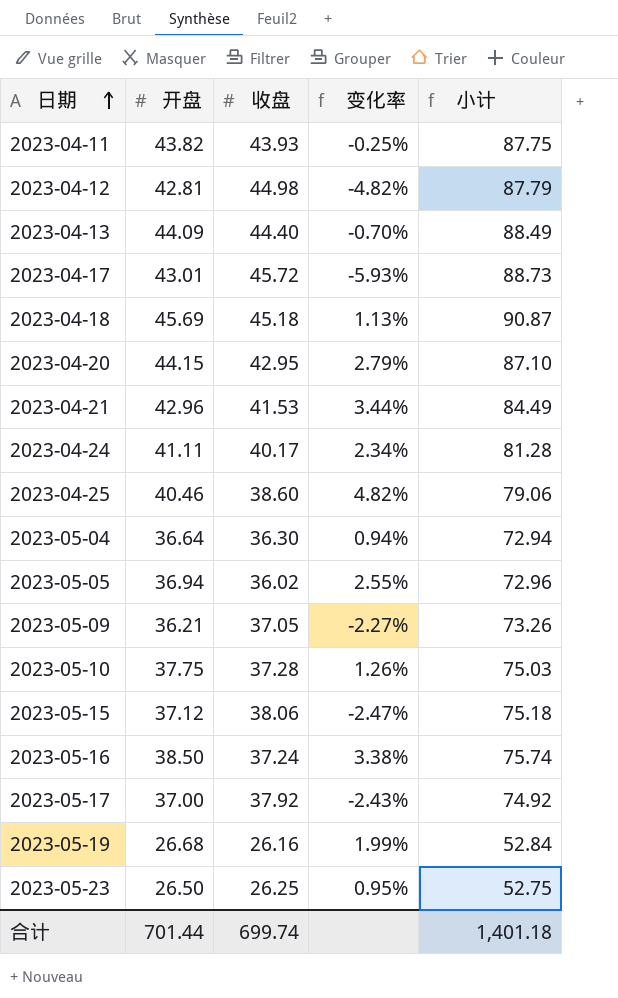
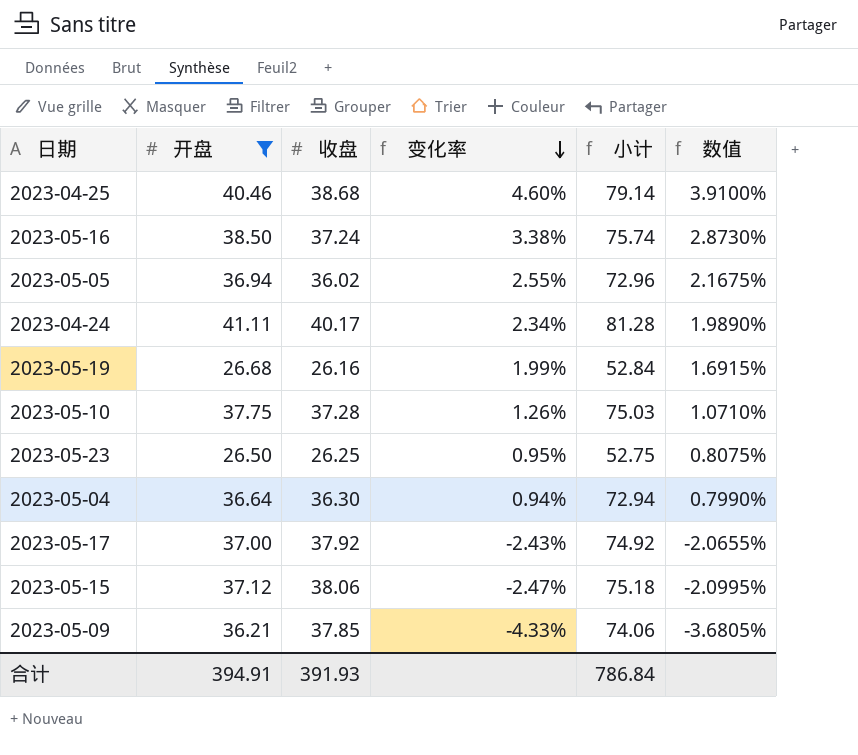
filter: none -> 开盘 <= 41.11
row order: 日期 ascending -> 变化率 descending
column 数值 | formula: none -> [变化率] * 0.85
2023-04-25 | 收盘: 38.60 -> 38.68
2023-04-25 | 变化率: 4.82% -> 4.60%
2023-04-25 | 小计: 79.06 -> 79.14
2023-05-09 | 收盘: 37.05 -> 37.85
2023-05-09 | 变化率: -2.27% -> -4.33%
2023-05-09 | 小计: 73.26 -> 74.06
合计 | 开盘: 701.44 -> 394.91
合计 | 收盘: 699.74 -> 391.93
合计 | 小计: 1,401.18 -> 786.84

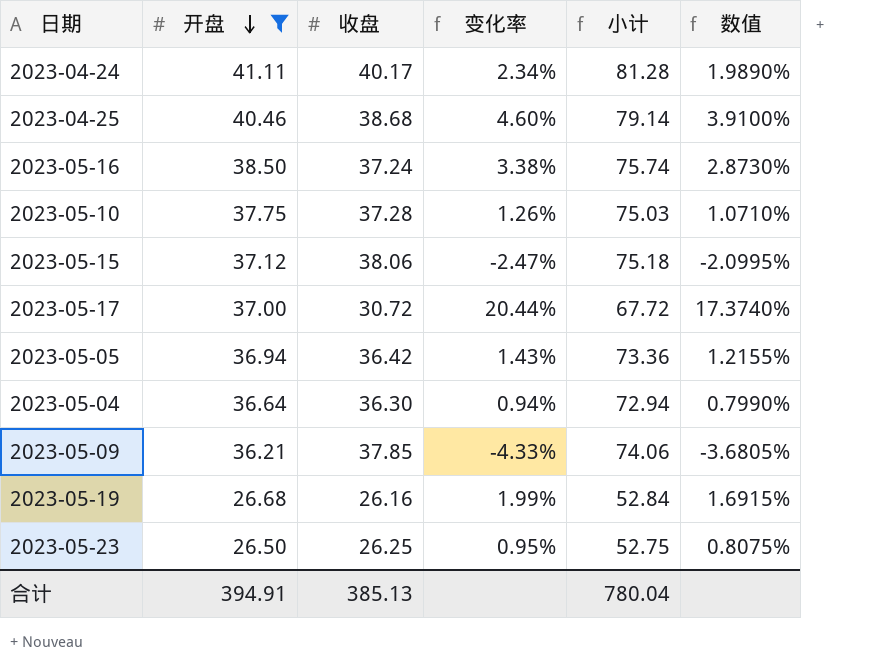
row order: 变化率 descending -> 开盘 descending
2023-05-17 | 收盘: 37.92 -> 30.72
2023-05-17 | 变化率: -2.43% -> 20.44%
2023-05-17 | 小计: 74.92 -> 67.72
2023-05-17 | 数值: -2.0655% -> 17.3740%
2023-05-05 | 收盘: 36.02 -> 36.42
2023-05-05 | 变化率: 2.55% -> 1.43%
2023-05-05 | 小计: 72.96 -> 73.36
2023-05-05 | 数值: 2.1675% -> 1.2155%
合计 | 收盘: 391.93 -> 385.13
合计 | 小计: 786.84 -> 780.04

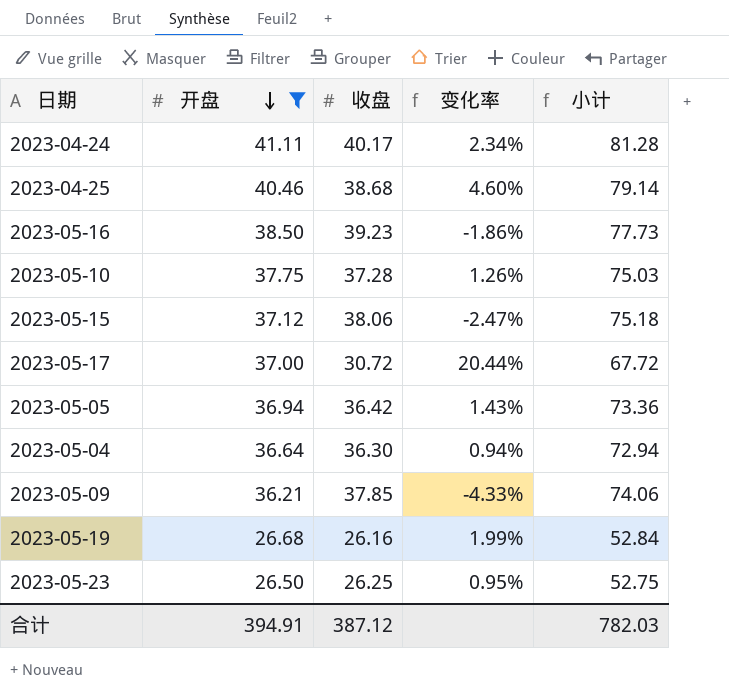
column 数值 | formula: [变化率] * 0.85 -> none
2023-05-16 | 收盘: 37.24 -> 39.23
2023-05-16 | 变化率: 3.38% -> -1.86%
2023-05-16 | 小计: 75.74 -> 77.73
合计 | 收盘: 385.13 -> 387.12
合计 | 小计: 780.04 -> 782.03

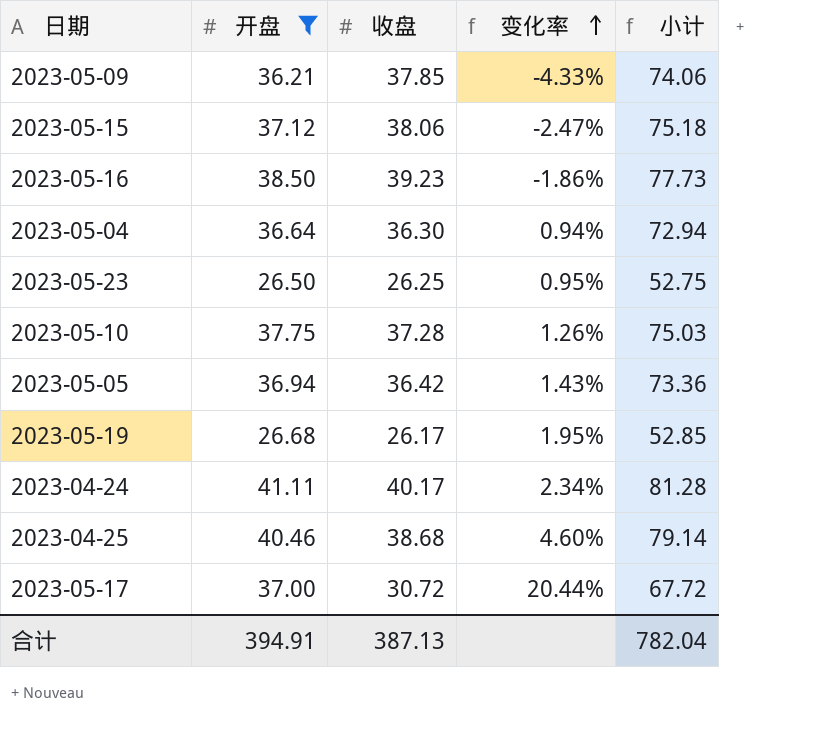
row order: 开盘 descending -> 变化率 ascending
2023-05-19 | 收盘: 26.16 -> 26.17
2023-05-19 | 变化率: 1.99% -> 1.95%
2023-05-19 | 小计: 52.84 -> 52.85
合计 | 收盘: 387.12 -> 387.13
合计 | 小计: 782.03 -> 782.04

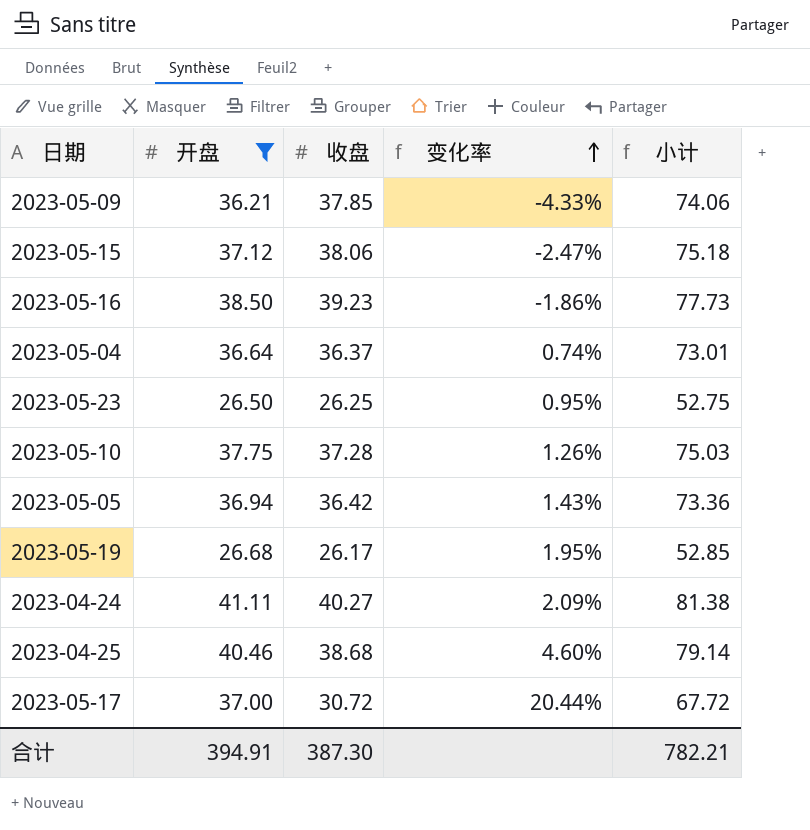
2023-05-04 | 收盘: 36.30 -> 36.37
2023-05-04 | 变化率: 0.94% -> 0.74%
2023-05-04 | 小计: 72.94 -> 73.01
2023-04-24 | 收盘: 40.17 -> 40.27
2023-04-24 | 变化率: 2.34% -> 2.09%
2023-04-24 | 小计: 81.28 -> 81.38
合计 | 收盘: 387.13 -> 387.30
合计 | 小计: 782.04 -> 782.21

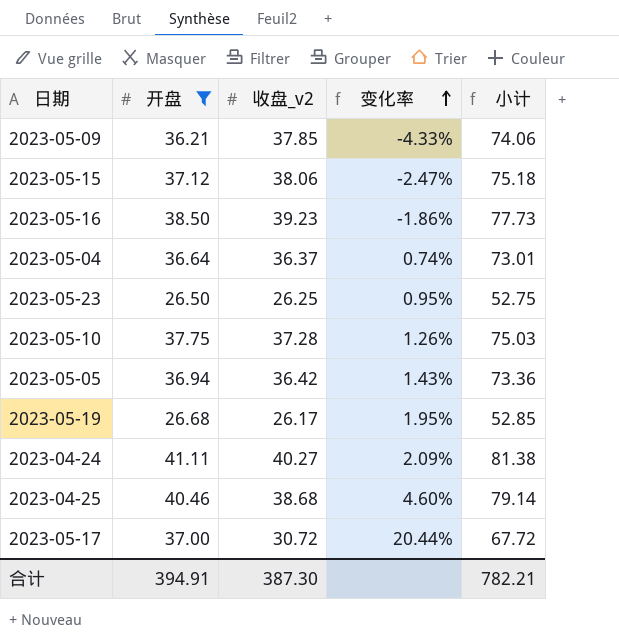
column name: 收盘 -> 收盘_v2

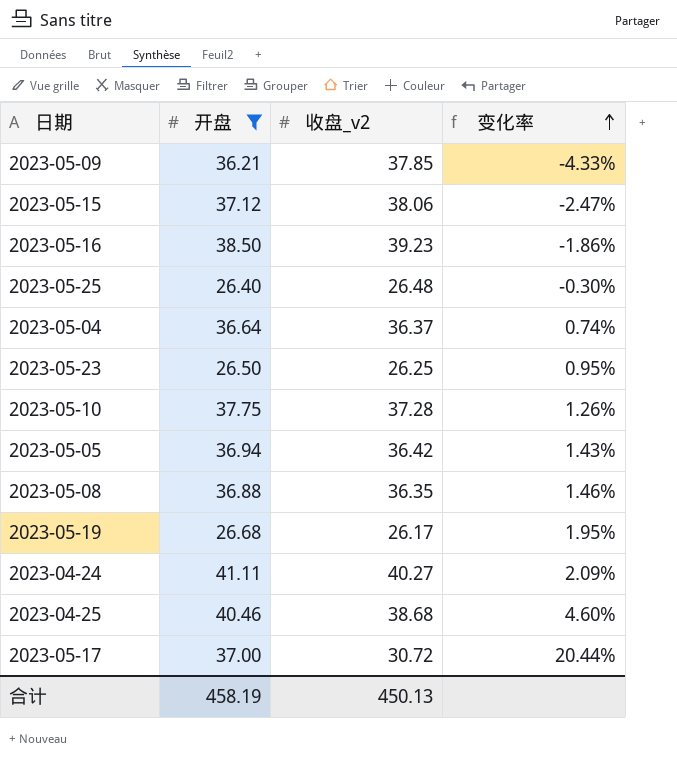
column 小计 | formula: [开盘] + [收盘_v2] -> none
row 2023-05-25: none -> 26.40 | 26.48 | -0.30%
row 2023-05-08: none -> 36.88 | 36.35 | 1.46%
合计 | 开盘: 394.91 -> 458.19
合计 | 收盘_v2: 387.30 -> 450.13

